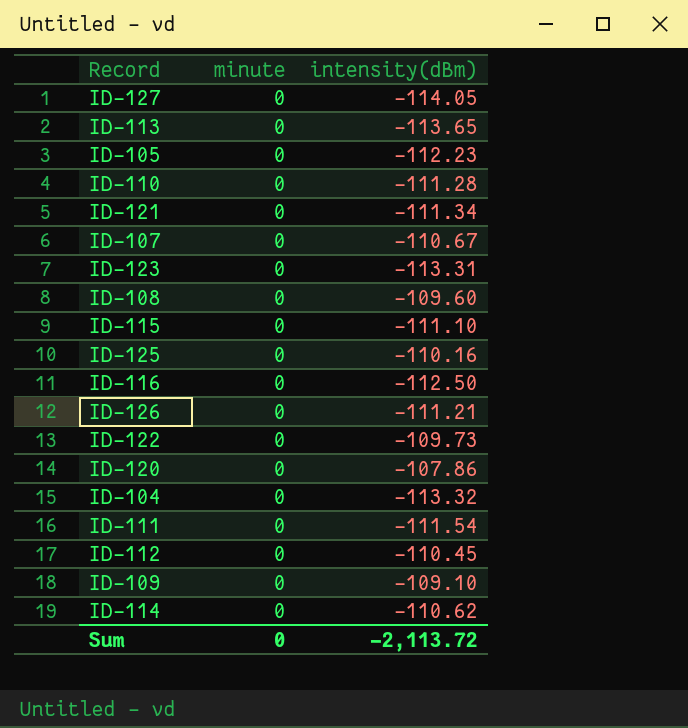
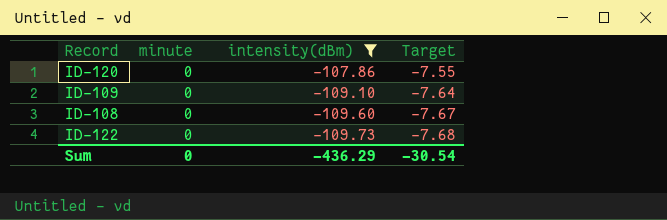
filter: none -> intensity(dBm) >= -109.73
row order: none -> intensity(dBm) descending
column Target | formula: none -> [intensity(dBm)] * 0.07
Sum | intensity(dBm): -2,113.72 -> -436.29

